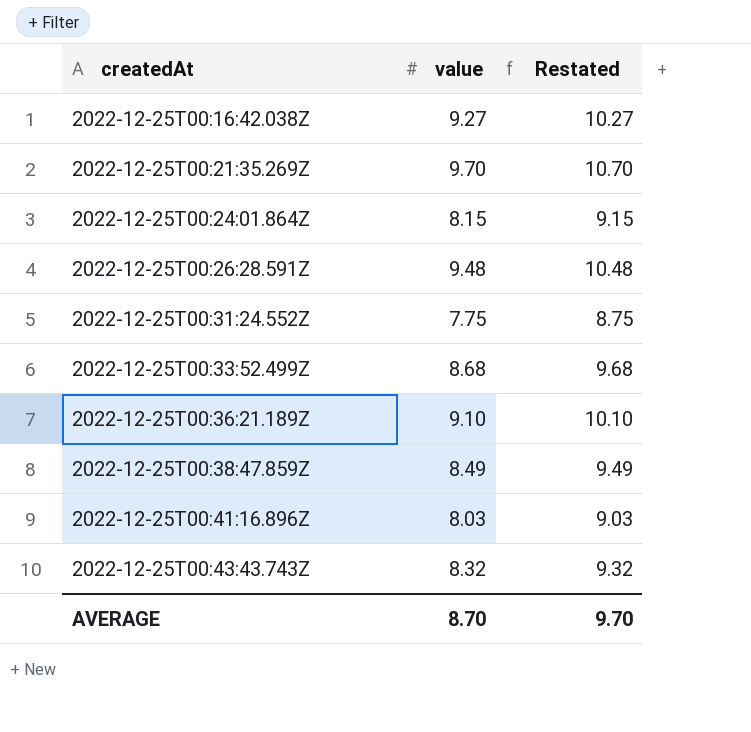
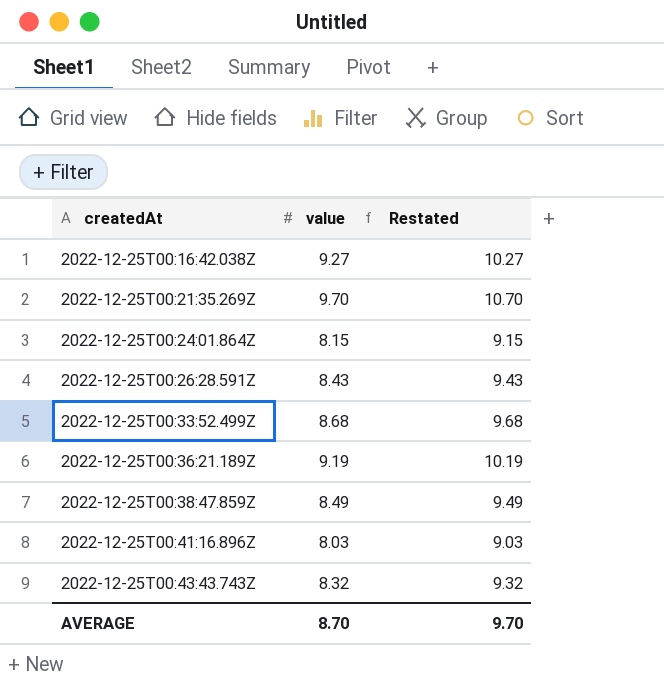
row 2022-12-25T00:31:24.552Z: 7.75 | 8.75 -> none
2022-12-25T00:26:28.591Z | value: 9.48 -> 8.43
2022-12-25T00:26:28.591Z | Restated: 10.48 -> 9.43
2022-12-25T00:36:21.189Z | value: 9.10 -> 9.19
2022-12-25T00:36:21.189Z | Restated: 10.10 -> 10.19

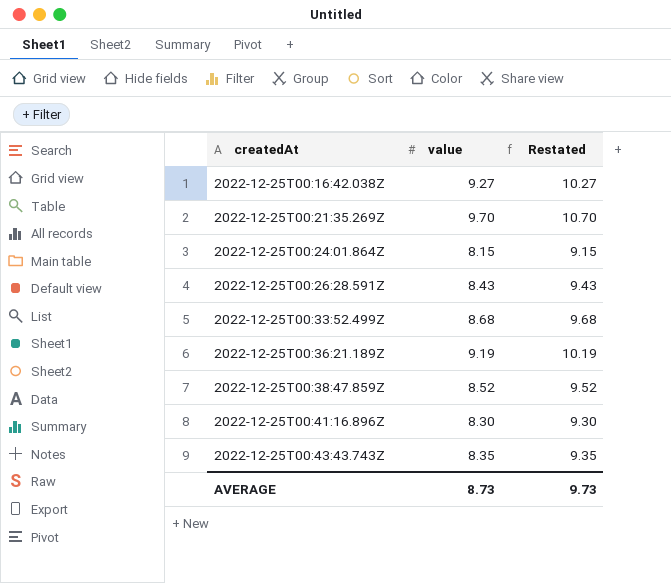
2022-12-25T00:38:47.859Z | value: 8.49 -> 8.52
2022-12-25T00:38:47.859Z | Restated: 9.49 -> 9.52
2022-12-25T00:41:16.896Z | value: 8.03 -> 8.30
2022-12-25T00:41:16.896Z | Restated: 9.03 -> 9.30
2022-12-25T00:43:43.743Z | value: 8.32 -> 8.35
2022-12-25T00:43:43.743Z | Restated: 9.32 -> 9.35
AVERAGE | value: 8.70 -> 8.73
AVERAGE | Restated: 9.70 -> 9.73

